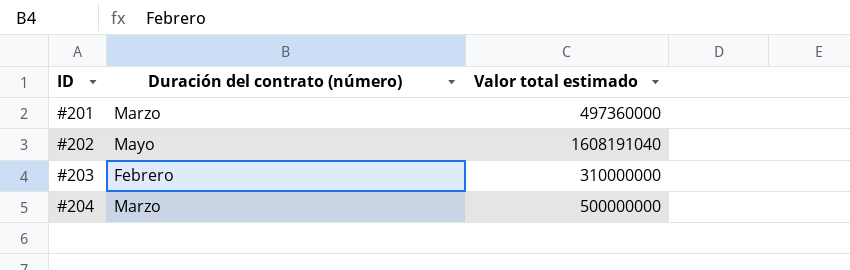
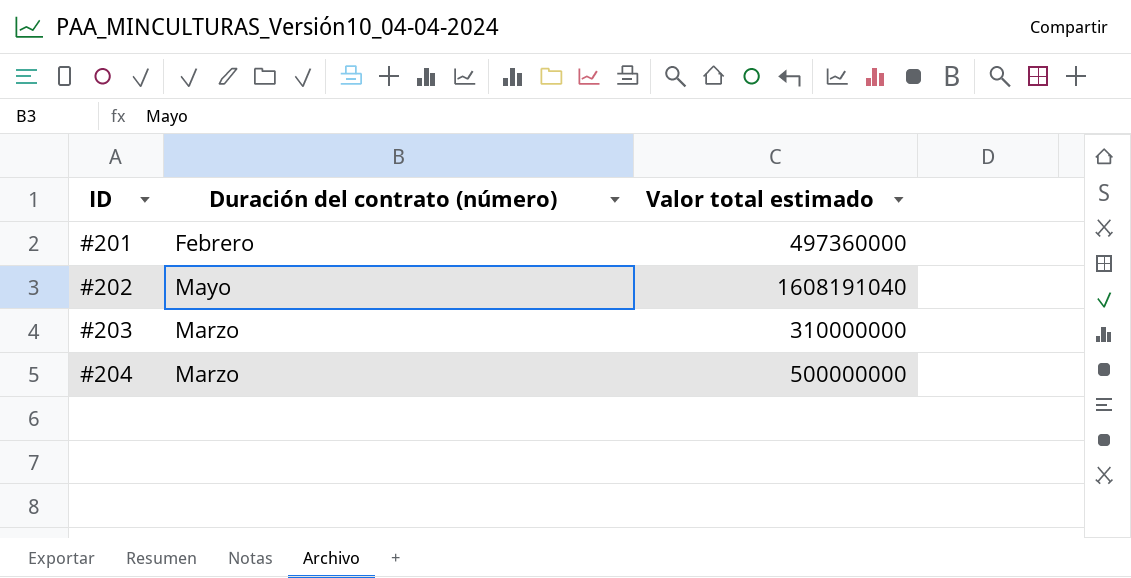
#201 | Duración del contrato (número): Marzo -> Febrero
#203 | Duración del contrato (número): Febrero -> Marzo

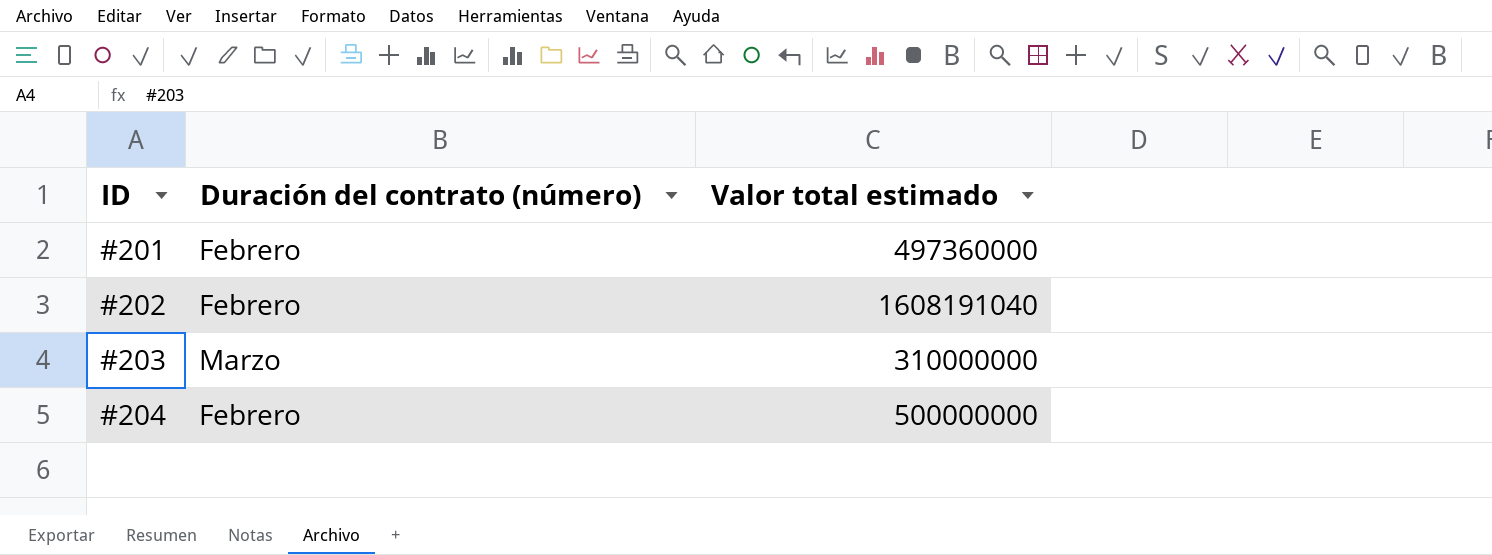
#202 | Duración del contrato (número): Mayo -> Febrero
#204 | Duración del contrato (número): Marzo -> Febrero

